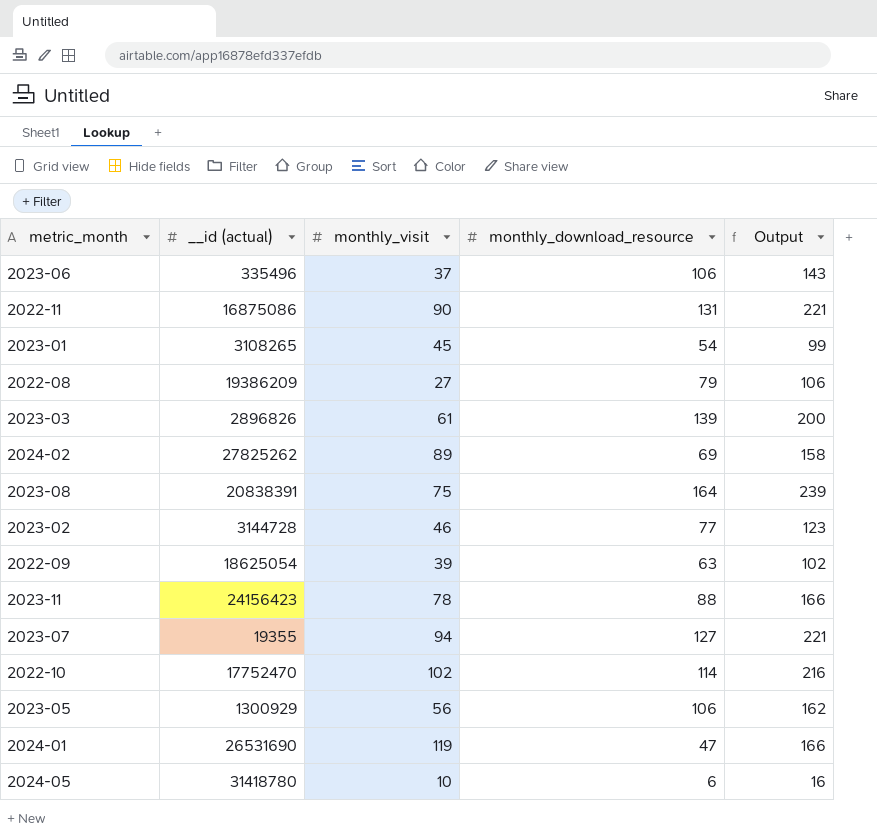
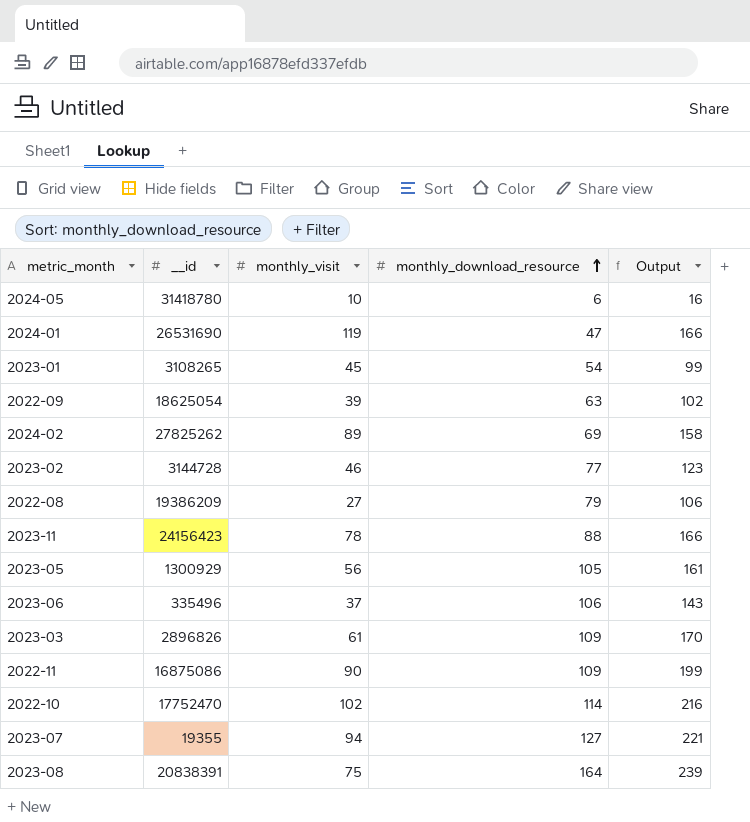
row order: none -> monthly_download_resource ascending
column name: __id (actual) -> __id
2023-05 | monthly_download_resource: 106 -> 105
2023-05 | Output: 162 -> 161
2023-03 | monthly_download_resource: 139 -> 109
2023-03 | Output: 200 -> 170
2022-11 | monthly_download_resource: 131 -> 109
2022-11 | Output: 221 -> 199

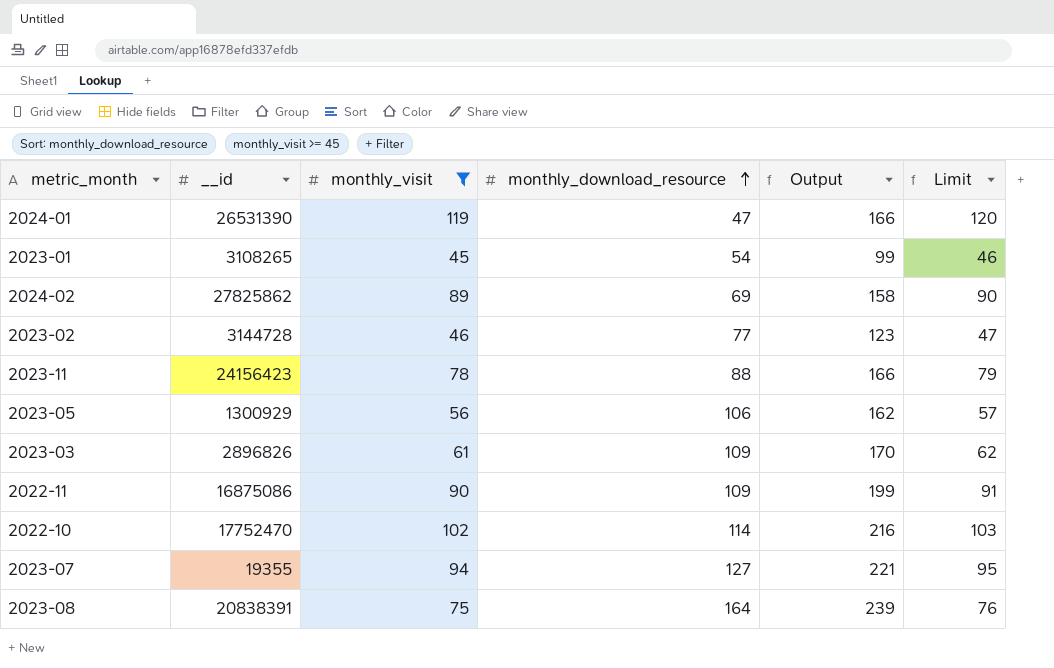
filter: none -> monthly_visit >= 45
column Limit | formula: none -> [monthly_visit] + 1
2024-01 | __id: 26531690 -> 26531390
2024-02 | __id: 27825262 -> 27825862
2023-05 | monthly_download_resource: 105 -> 106
2023-05 | Output: 161 -> 162

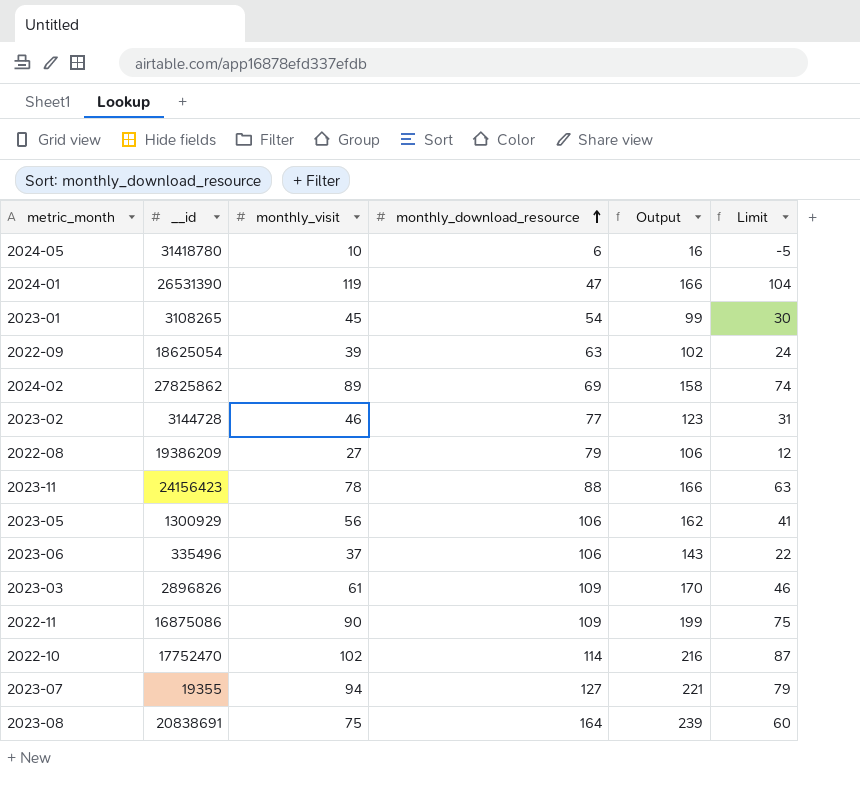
filter: monthly_visit >= 45 -> none
column Limit | formula: [monthly_visit] + 1 -> [monthly_visit] - 15
2023-08 | __id: 20838391 -> 20838691

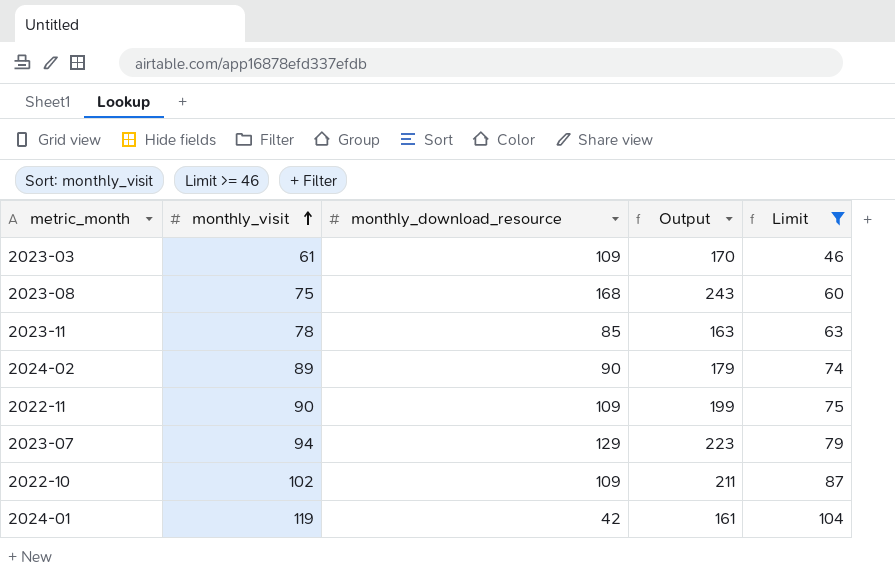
filter: none -> Limit >= 46
row order: monthly_download_resource ascending -> monthly_visit ascending
column __id | position: 2 -> none
2023-08 | monthly_download_resource: 164 -> 168
2023-08 | Output: 239 -> 243
2023-11 | monthly_download_resource: 88 -> 85
2023-11 | Output: 166 -> 163
2024-02 | monthly_download_resource: 69 -> 90
2024-02 | Output: 158 -> 179
2023-07 | monthly_download_resource: 127 -> 129
2023-07 | Output: 221 -> 223
2022-10 | monthly_download_resource: 114 -> 109
2022-10 | Output: 216 -> 211
2024-01 | monthly_download_resource: 47 -> 42
2024-01 | Output: 166 -> 161

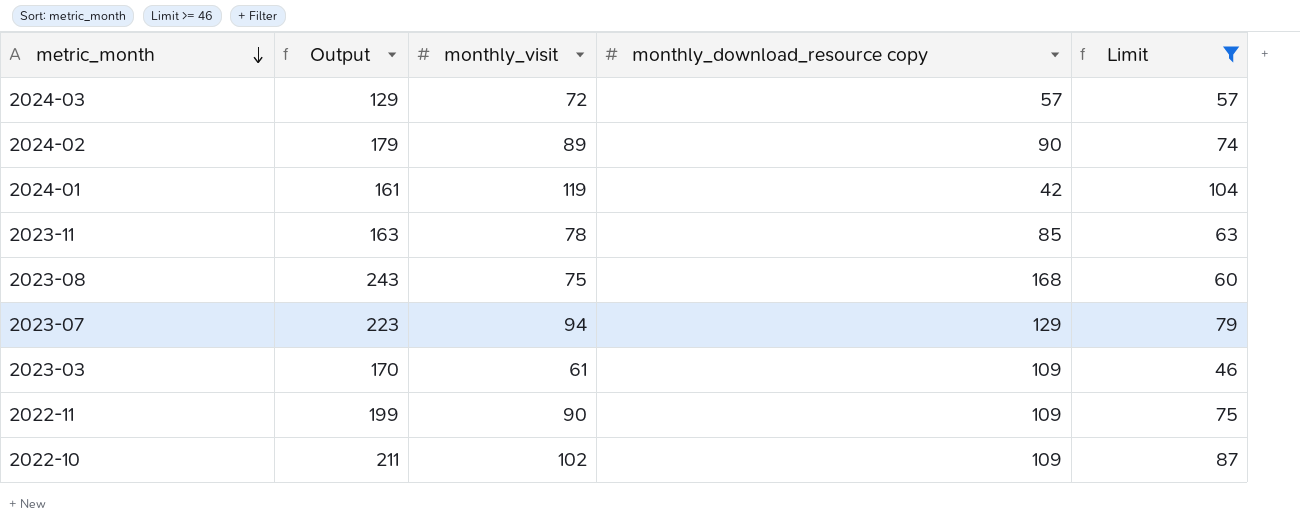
row order: monthly_visit ascending -> metric_month descending
column Output | position: 4 -> 2
column name: monthly_download_resource -> monthly_download_resource copy
row 2024-03: none -> 129 | 72 | 57 | 57

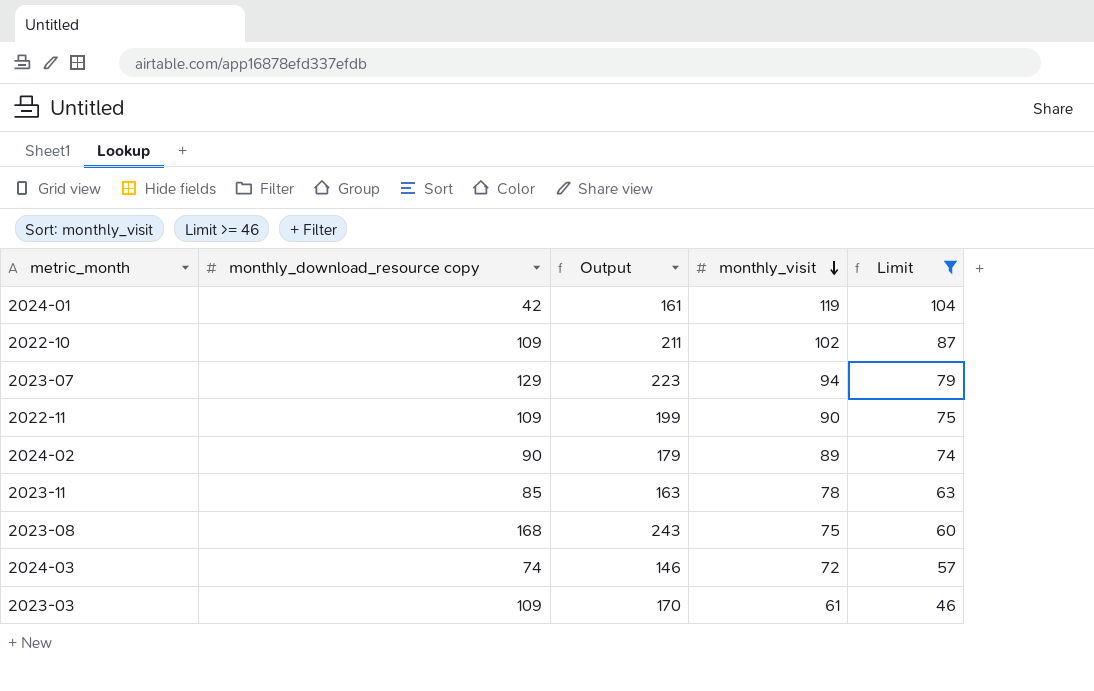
row order: metric_month descending -> monthly_visit descending
column monthly_download_resource copy | position: 4 -> 2
2024-03 | monthly_download_resource copy: 57 -> 74
2024-03 | Output: 129 -> 146

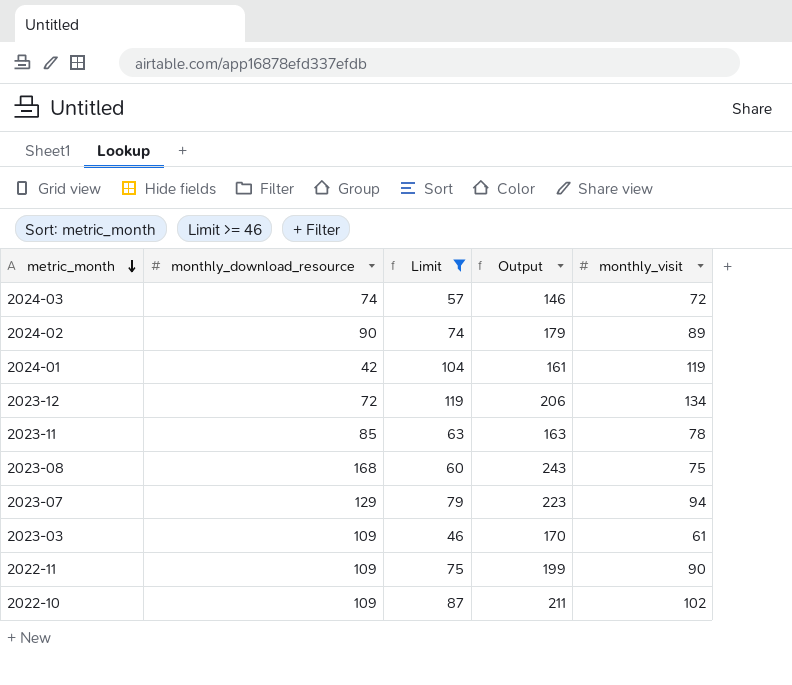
row order: monthly_visit descending -> metric_month descending
column name: monthly_download_resource copy -> monthly_download_resource
column Limit | position: 5 -> 3
row 2023-12: none -> 72 | 119 | 206 | 134

